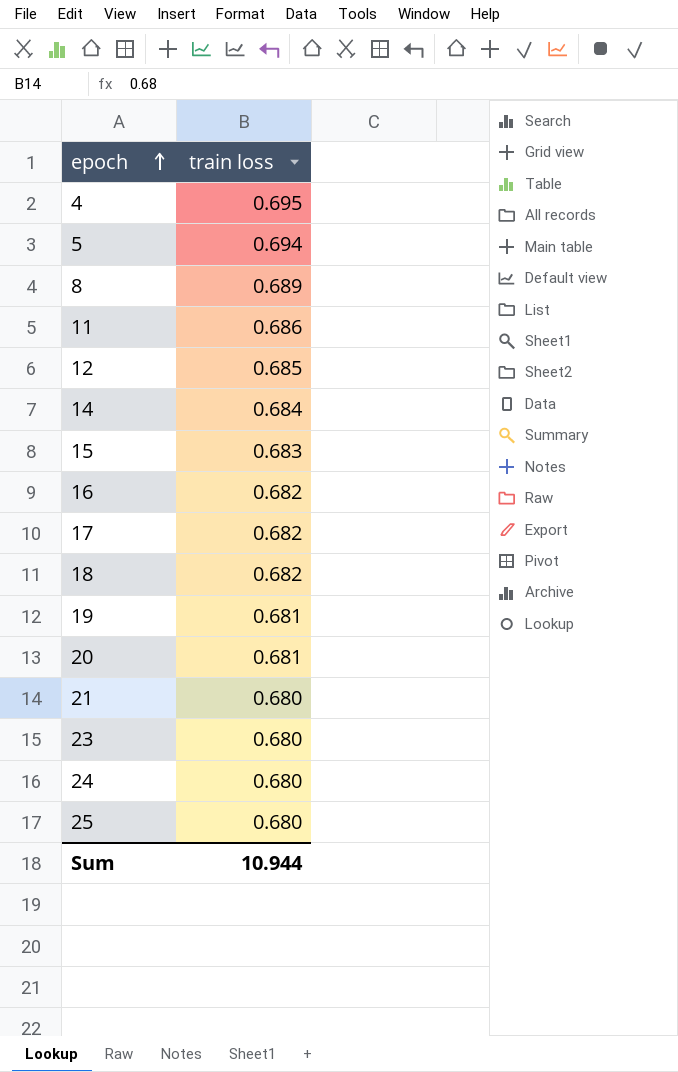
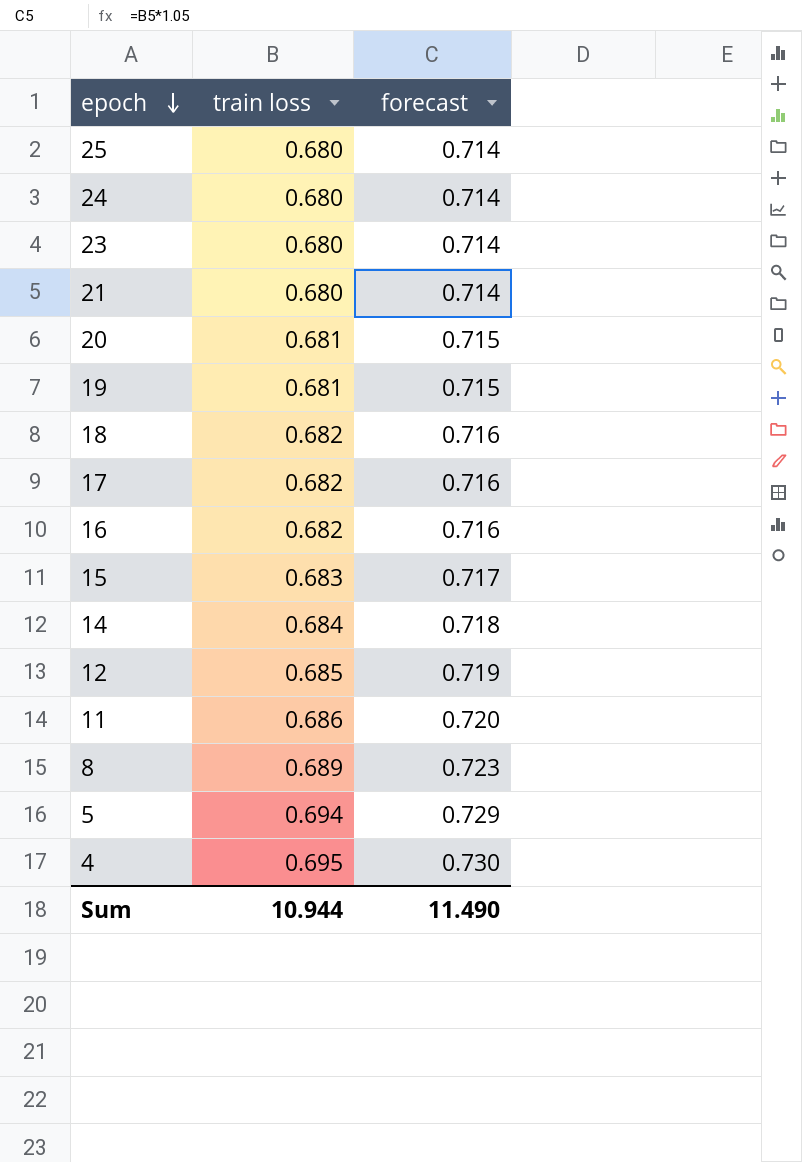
row order: epoch ascending -> epoch descending
column forecast | formula: none -> [train loss] * 1.05

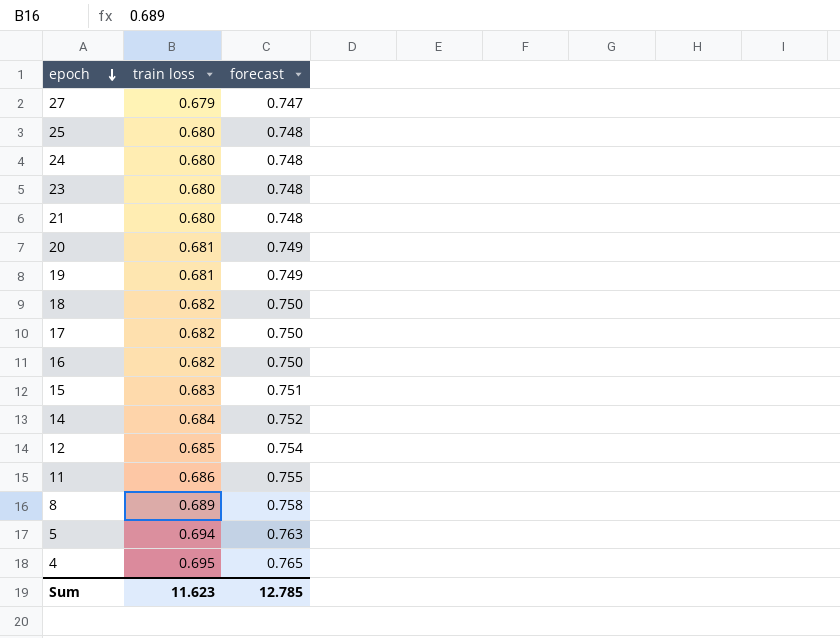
column forecast | formula: [train loss] * 1.05 -> [train loss] * 1.1
row 27: none -> 0.679 | 0.747
Sum | train loss: 10.944 -> 11.623
Sum | forecast: 11.490 -> 12.785

